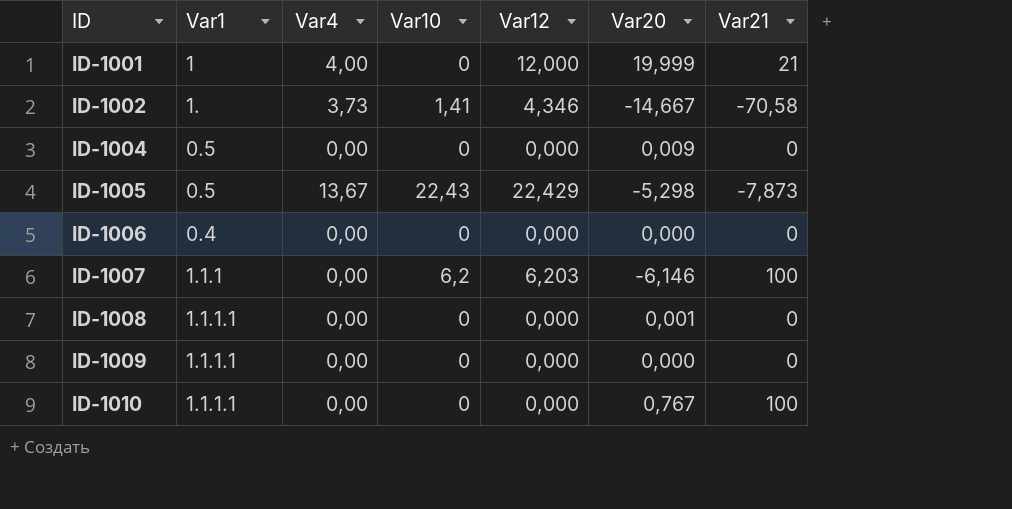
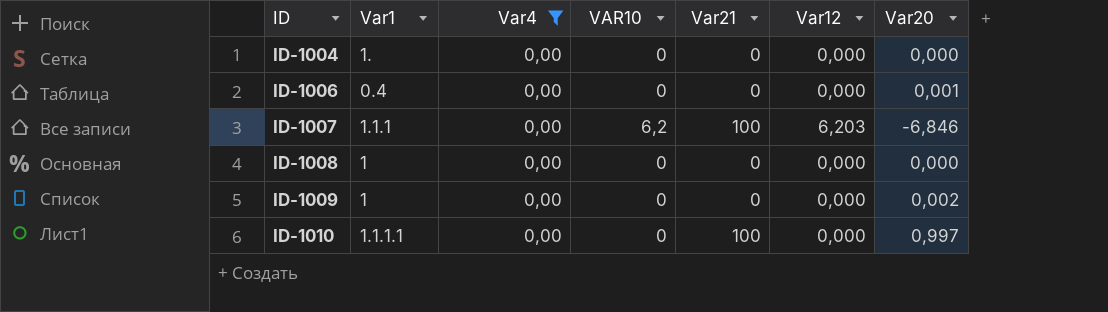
filter: none -> Var4 = 0,00
column name: Var10 -> VAR10
column Var21 | position: 7 -> 5
ID-1004 | Var1: 0.5 -> 1.
ID-1004 | Var20: 0,009 -> 0,000
ID-1006 | Var20: 0,000 -> 0,001
ID-1007 | Var20: -6,146 -> -6,846
ID-1008 | Var1: 1.1.1.1 -> 1
ID-1008 | Var20: 0,001 -> 0,000
ID-1009 | Var1: 1.1.1.1 -> 1
ID-1009 | Var20: 0,000 -> 0,002
ID-1010 | Var20: 0,767 -> 0,997

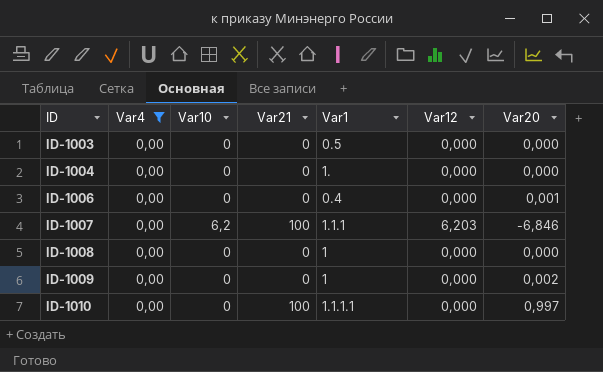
column name: VAR10 -> Var10
column Var1 | position: 2 -> 5
row ID-1003: none -> 0,00 | 0 | 0 | 0.5 | 0,000 | 0,000

